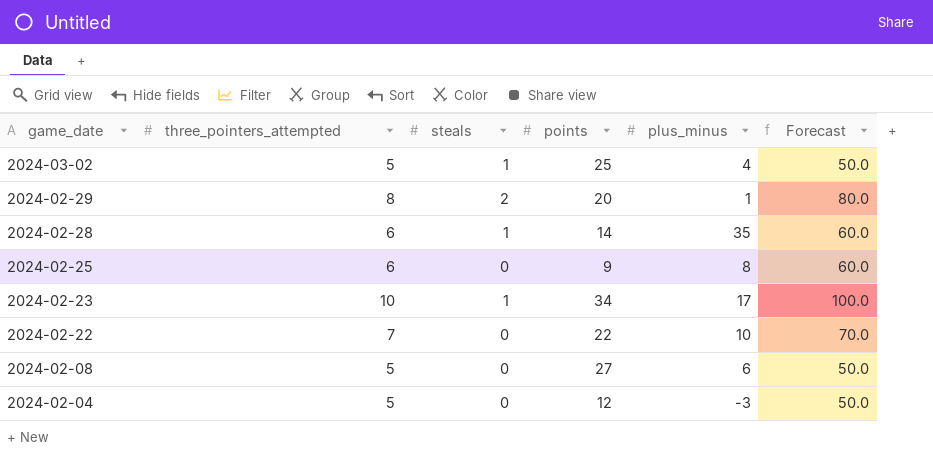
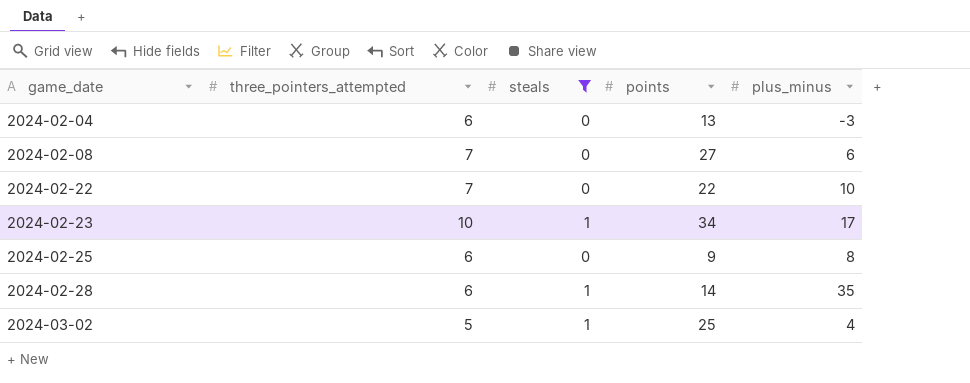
filter: none -> steals != 2
row order: game_date descending -> game_date ascending
column Forecast | formula: [three_pointers_attempted] * 10 -> none
2024-02-04 | three_pointers_attempted: 5 -> 6
2024-02-04 | points: 12 -> 13
2024-02-08 | three_pointers_attempted: 5 -> 7

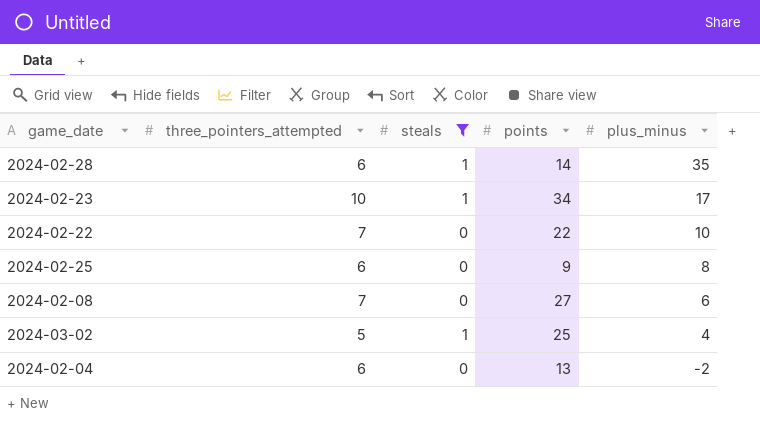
row order: game_date ascending -> plus_minus descending
2024-02-04 | plus_minus: -3 -> -2

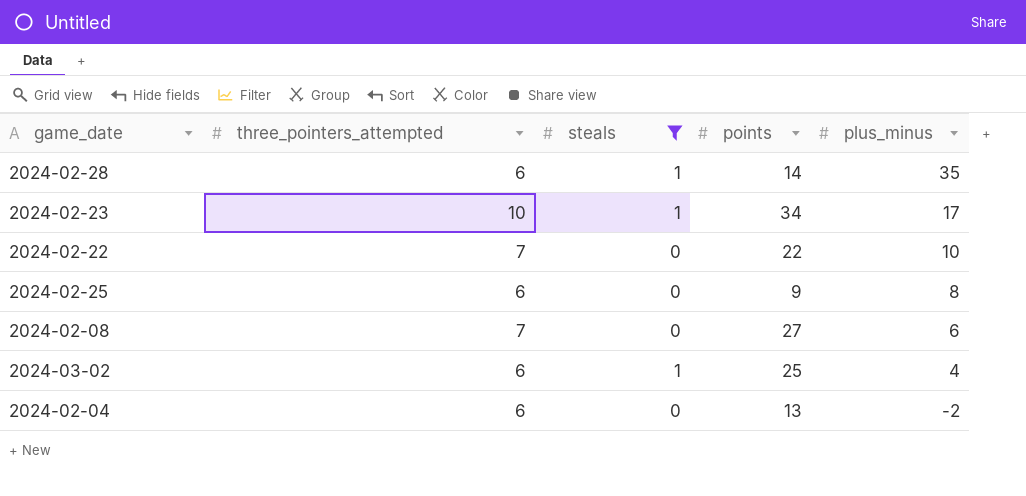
2024-03-02 | three_pointers_attempted: 5 -> 6

